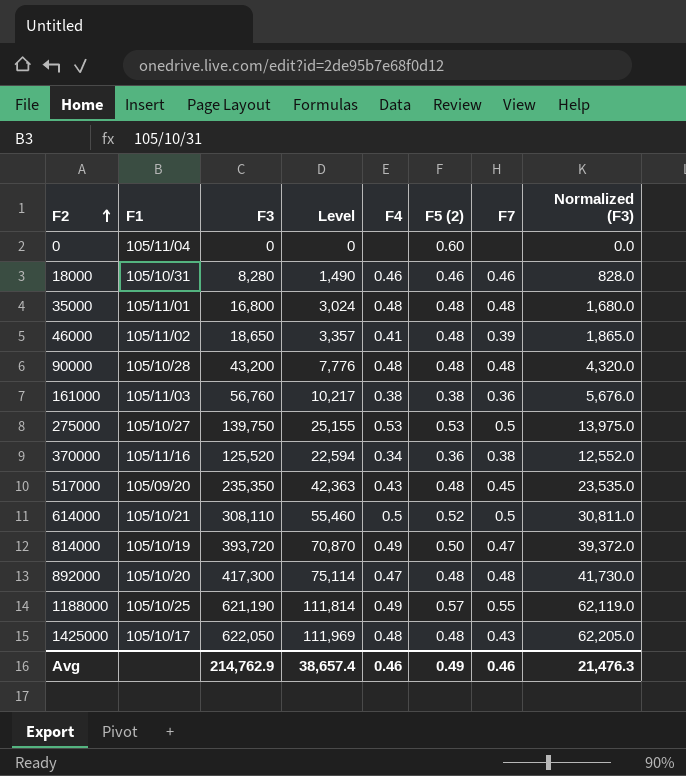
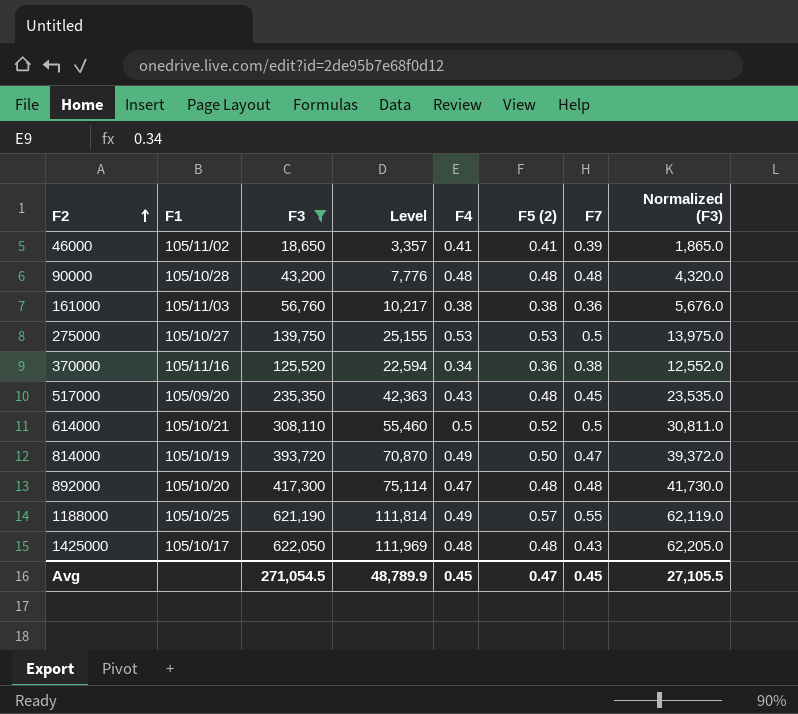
filter: none -> F3 >= 18,650
46000 | F5 (2): 0.48 -> 0.41
Avg | F3: 214,762.9 -> 271,054.5
Avg | Level: 38,657.4 -> 48,789.9
Avg | F4: 0.46 -> 0.45
Avg | F5 (2): 0.49 -> 0.47
Avg | F7: 0.46 -> 0.45
Avg | Normalized (F3): 21,476.3 -> 27,105.5

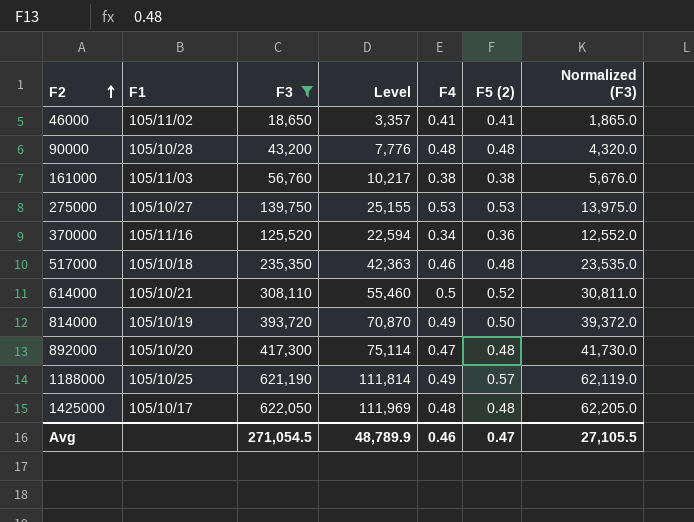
column F7 | position: 7 -> none
517000 | F1: 105/09/20 -> 105/10/18
517000 | F4: 0.43 -> 0.46
Avg | F4: 0.45 -> 0.46

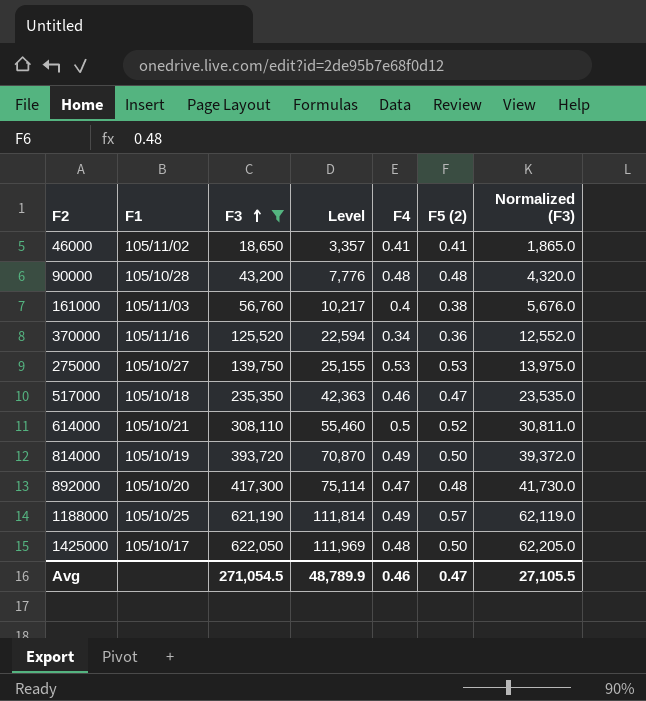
row order: F2 ascending -> F3 ascending
161000 | F4: 0.38 -> 0.4
517000 | F5 (2): 0.48 -> 0.47
1425000 | F5 (2): 0.48 -> 0.50

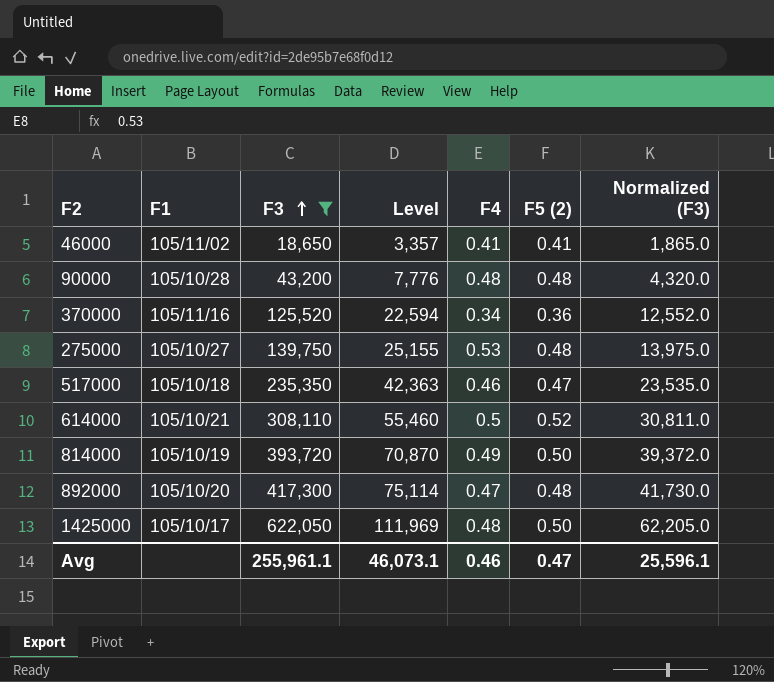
row 161000: 105/11/03 | 56,760 | 10,217 | 0.4 | 0.38 | 5,676.0 -> none
row 1188000: 105/10/25 | 621,190 | 111,814 | 0.49 | 0.57 | 62,119.0 -> none
275000 | F5 (2): 0.53 -> 0.48
Avg | F3: 271,054.5 -> 255,961.1
Avg | Level: 48,789.9 -> 46,073.1
Avg | Normalized (F3): 27,105.5 -> 25,596.1

